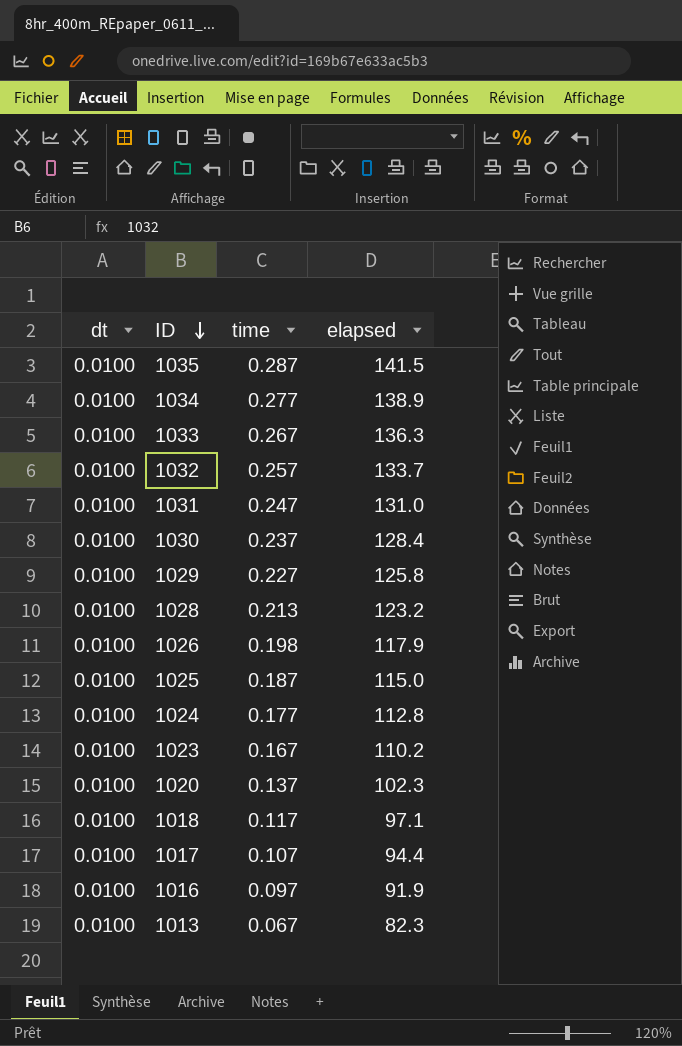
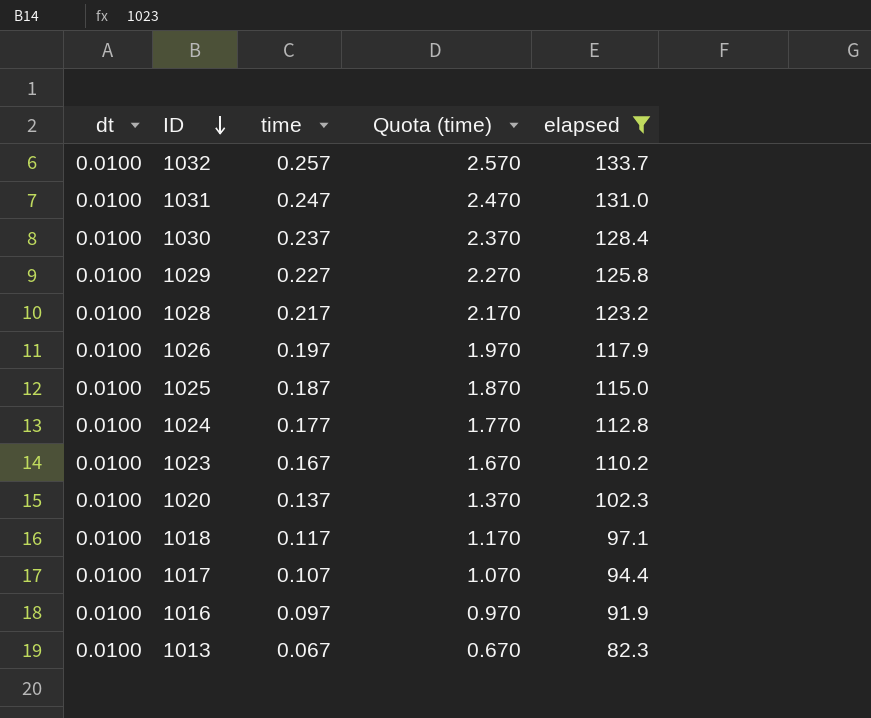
filter: none -> elapsed <= 133.7
column Quota (time) | formula: none -> [time] * 10
1028 | time: 0.213 -> 0.217
1026 | time: 0.198 -> 0.197

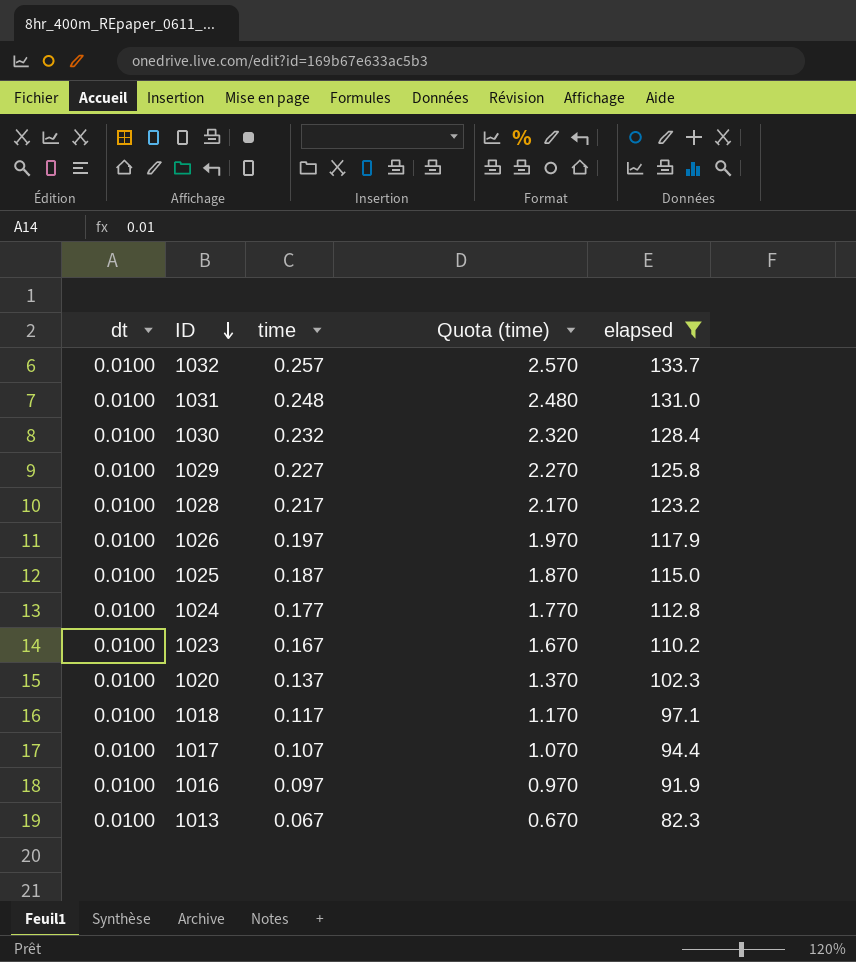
1031 | time: 0.247 -> 0.248
1031 | Quota (time): 2.470 -> 2.480
1030 | time: 0.237 -> 0.232
1030 | Quota (time): 2.370 -> 2.320

